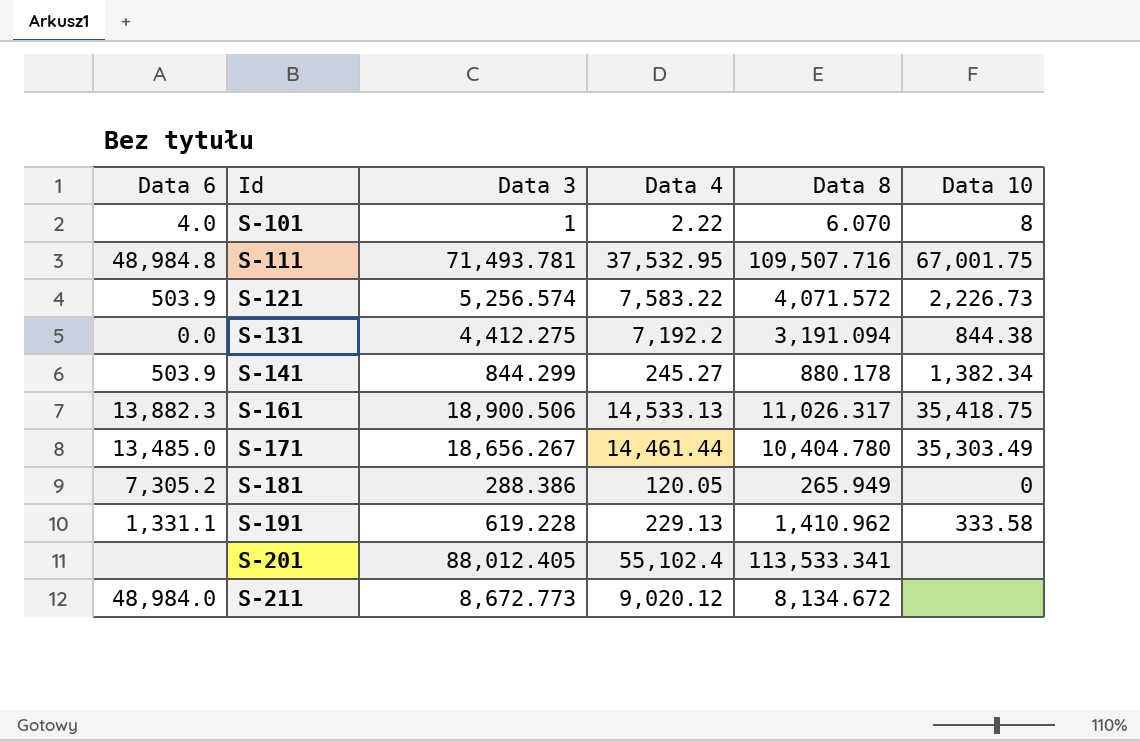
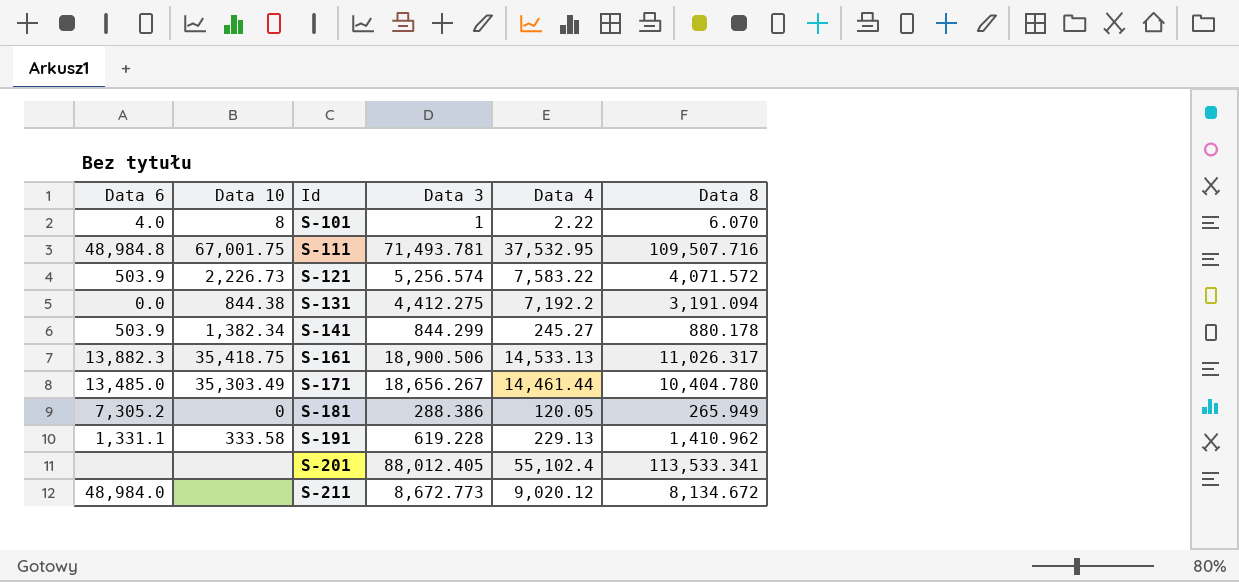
column Data 10 | position: 6 -> 2

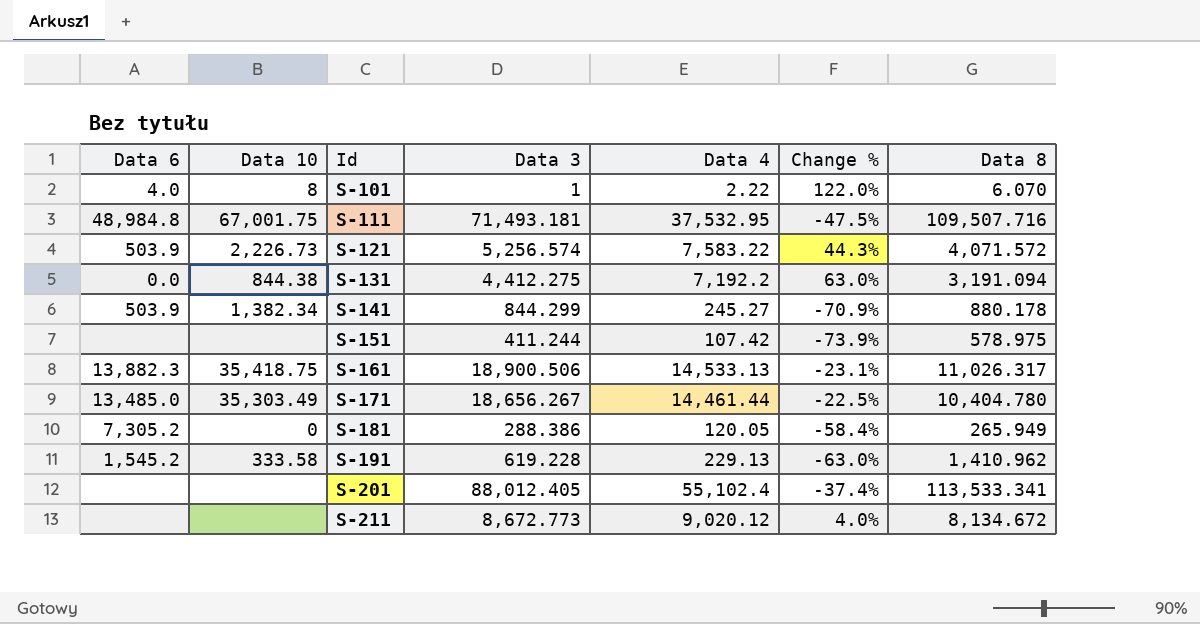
column Change % | formula: none -> ([Data 4] - [Data 3]) / [Data 3]
S-111 | Data 3: 71,493.781 -> 71,493.181
row S-151: none -> none | none | 411.244 | 107.42 | -73.9% | 578.975
S-191 | Data 6: 1,331.1 -> 1,545.2
S-211 | Data 6: 48,984.0 -> none

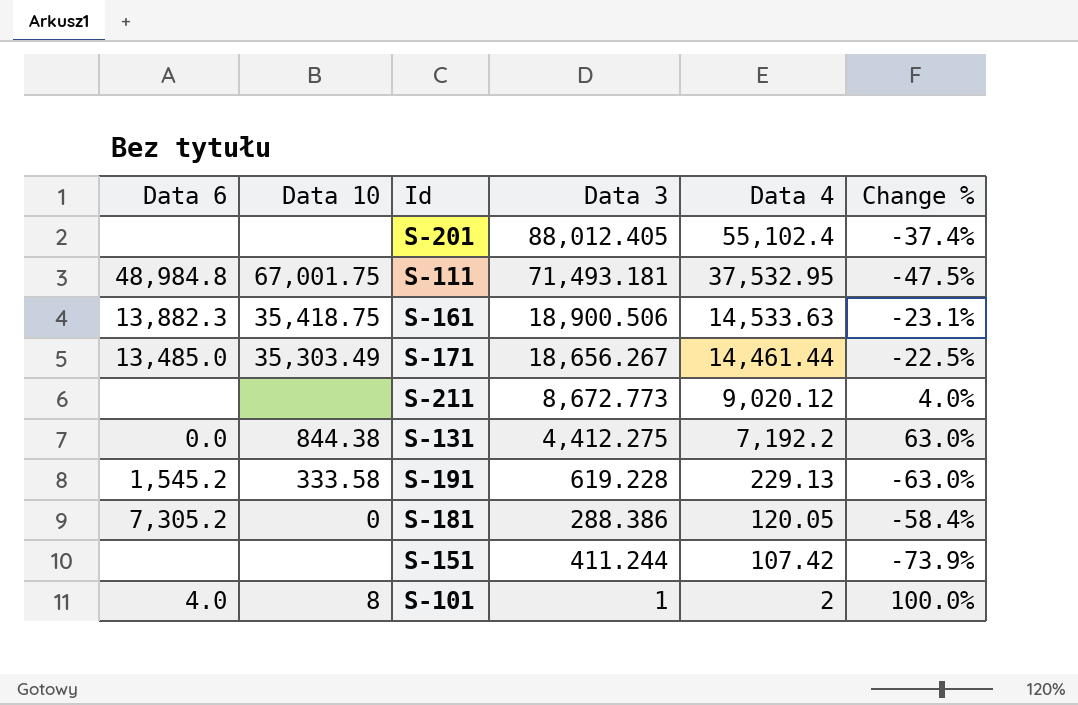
row order: Id ascending -> Data 4 descending
column Data 8 | position: 7 -> none
row S-121: 503.9 | 2,226.73 | 5,256.574 | 7,583.22 | 44.3% | 4,071.572 -> none
row S-141: 503.9 | 1,382.34 | 844.299 | 245.27 | -70.9% | 880.178 -> none
S-161 | Data 4: 14,533.13 -> 14,533.63
S-101 | Data 4: 2.22 -> 2
S-101 | Change %: 122.0% -> 100.0%

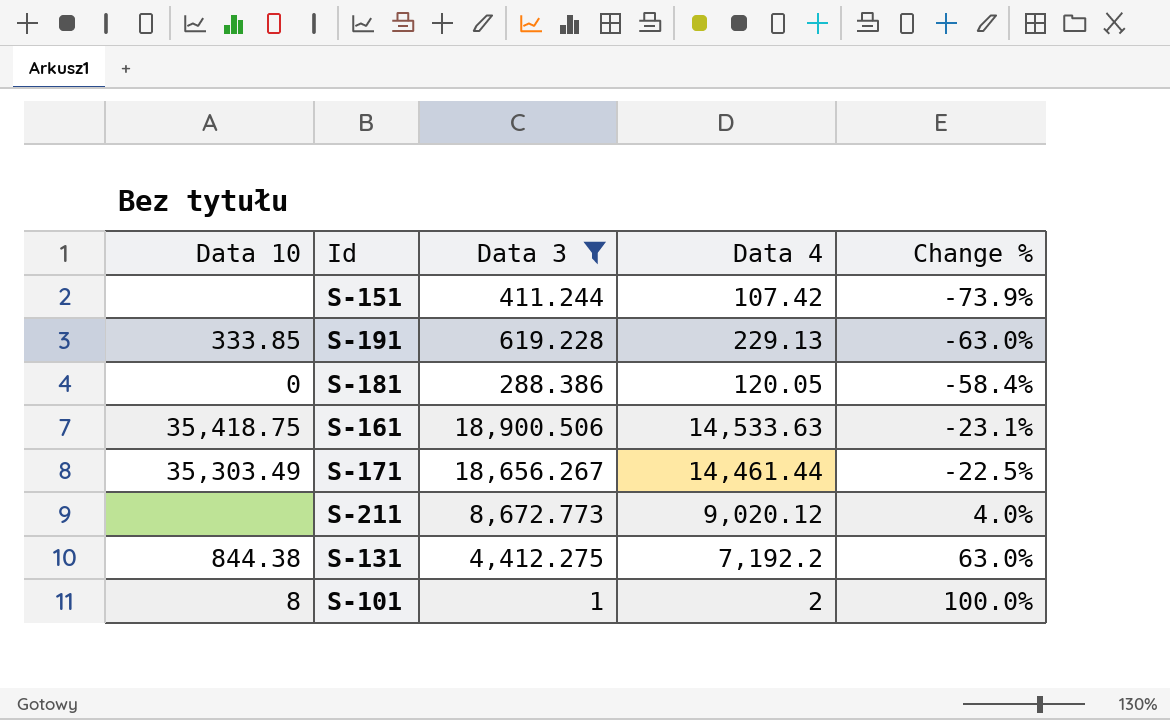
filter: none -> Data 3 <= 18,900.506
row order: Data 4 descending -> Change % ascending
column Data 6 | position: 1 -> none
S-191 | Data 10: 333.58 -> 333.85

